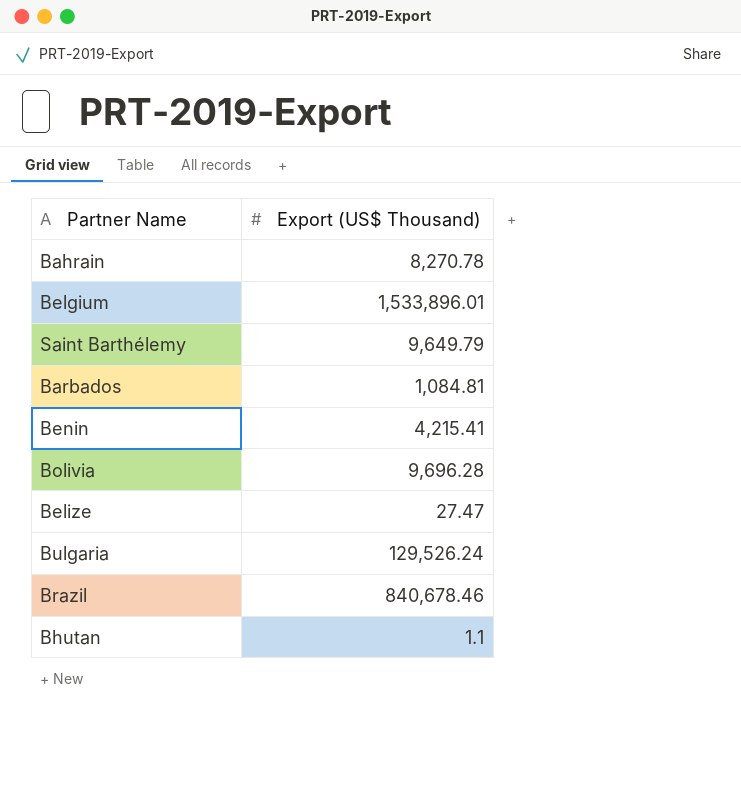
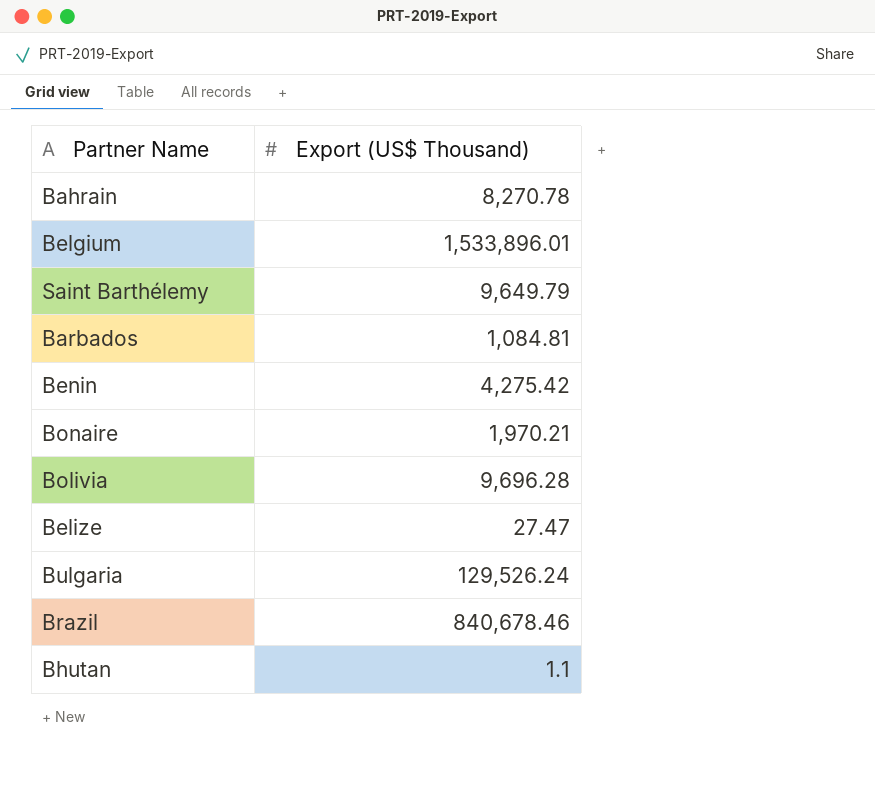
Benin | Export (US$ Thousand): 4,215.41 -> 4,275.42
row Bonaire: none -> 1,970.21

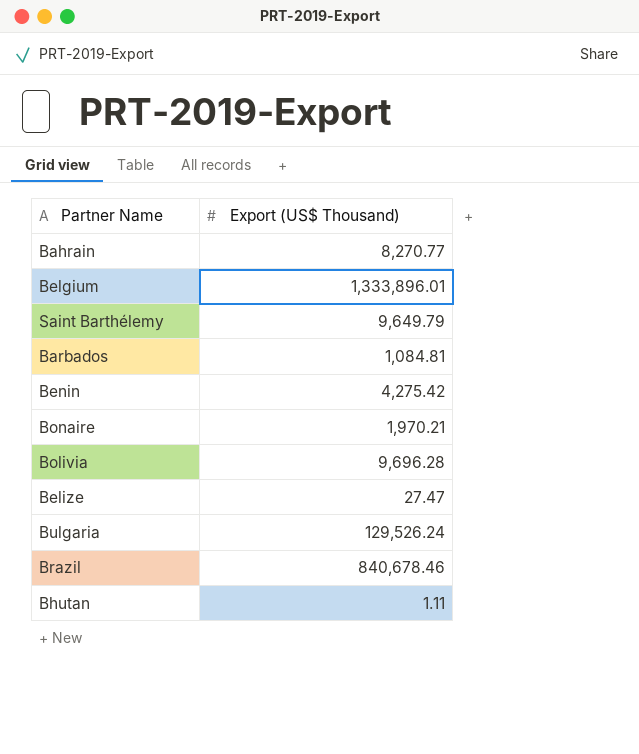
Bahrain | Export (US$ Thousand): 8,270.78 -> 8,270.77
Belgium | Export (US$ Thousand): 1,533,896.01 -> 1,333,896.01
Bhutan | Export (US$ Thousand): 1.1 -> 1.11

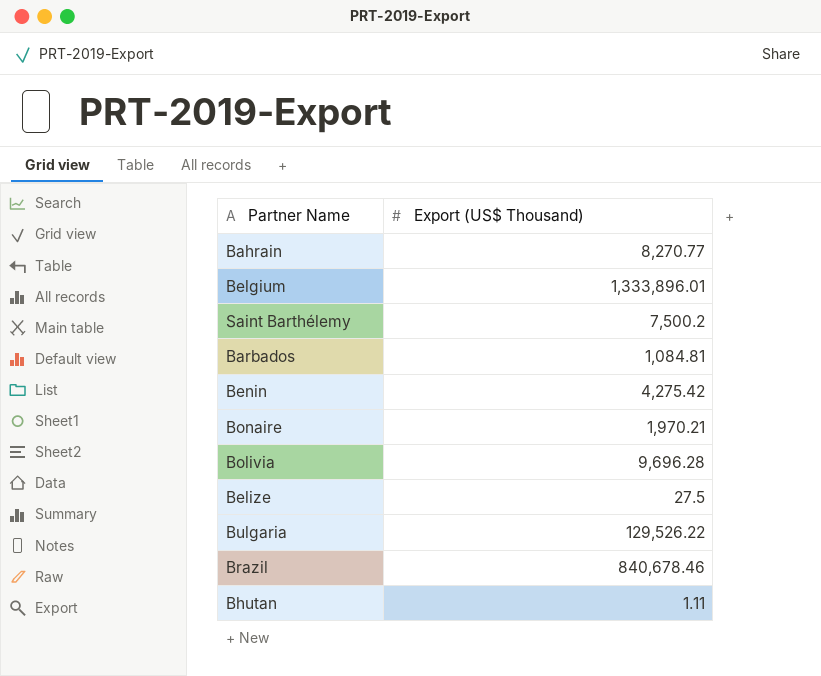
Saint Barthélemy | Export (US$ Thousand): 9,649.79 -> 7,500.2
Belize | Export (US$ Thousand): 27.47 -> 27.5
Bulgaria | Export (US$ Thousand): 129,526.24 -> 129,526.22

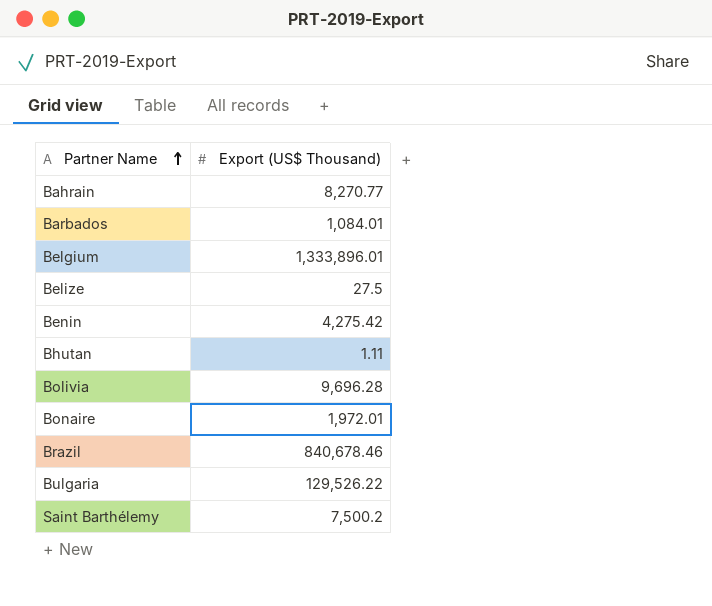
row order: none -> Partner Name ascending
Barbados | Export (US$ Thousand): 1,084.81 -> 1,084.01
Bonaire | Export (US$ Thousand): 1,970.21 -> 1,972.01

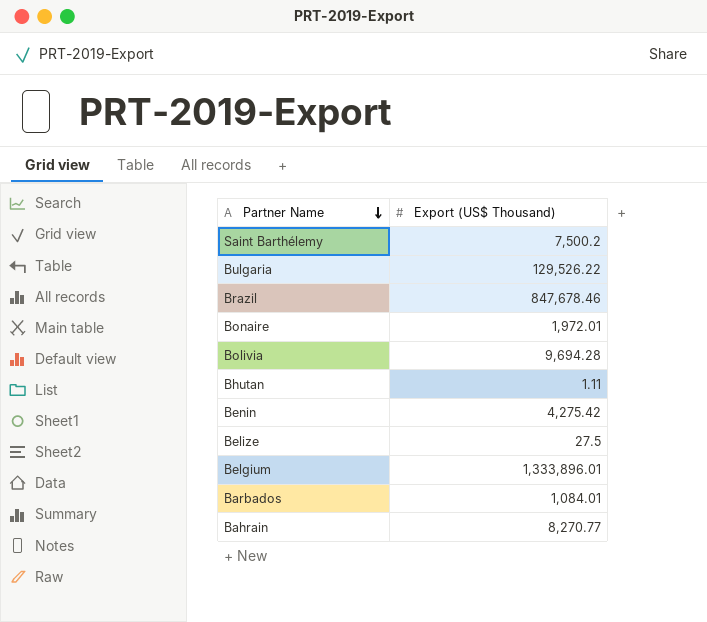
row order: Partner Name ascending -> Partner Name descending
Brazil | Export (US$ Thousand): 840,678.46 -> 847,678.46
Bolivia | Export (US$ Thousand): 9,696.28 -> 9,694.28

